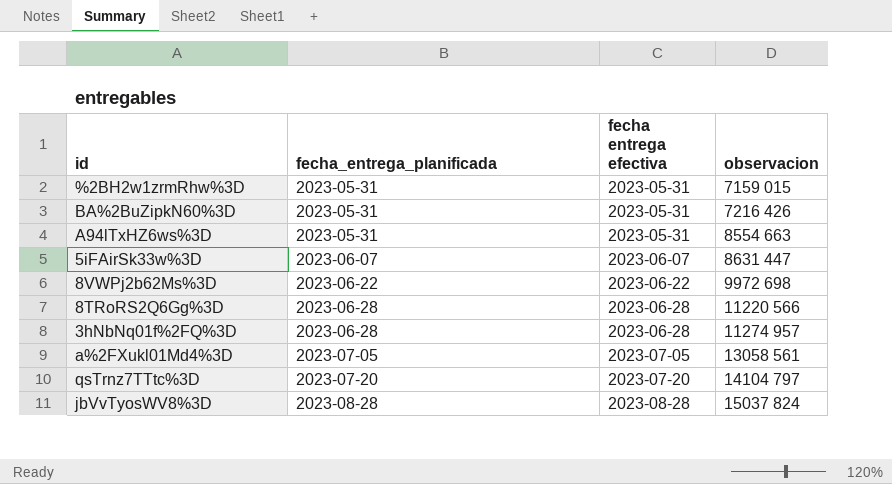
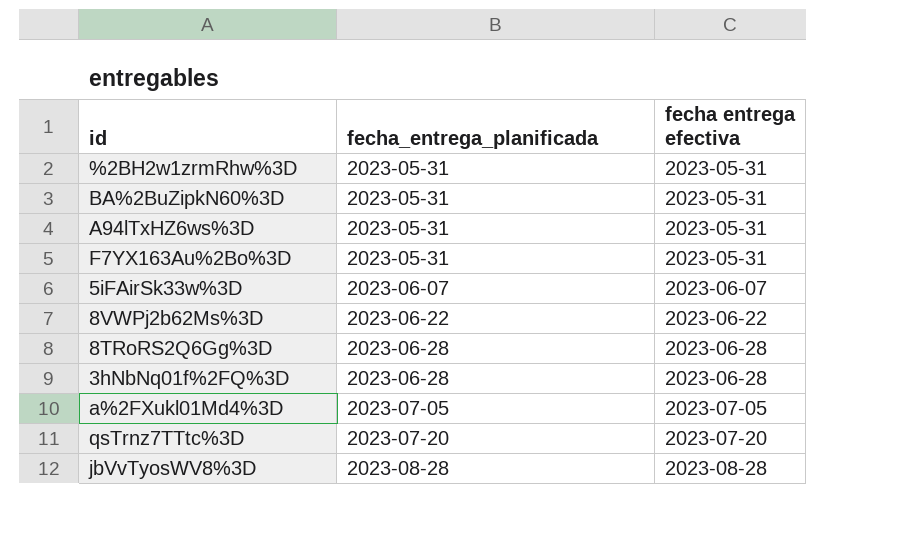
column observacion | position: 4 -> none
row F7YX163Au%2Bo%3D: none -> 2023-05-31 | 2023-05-31

